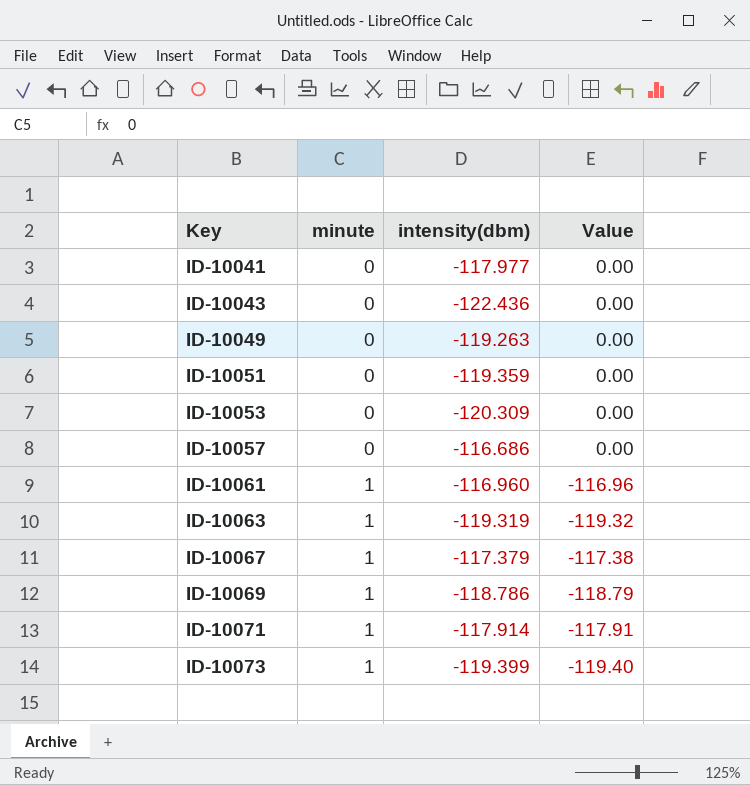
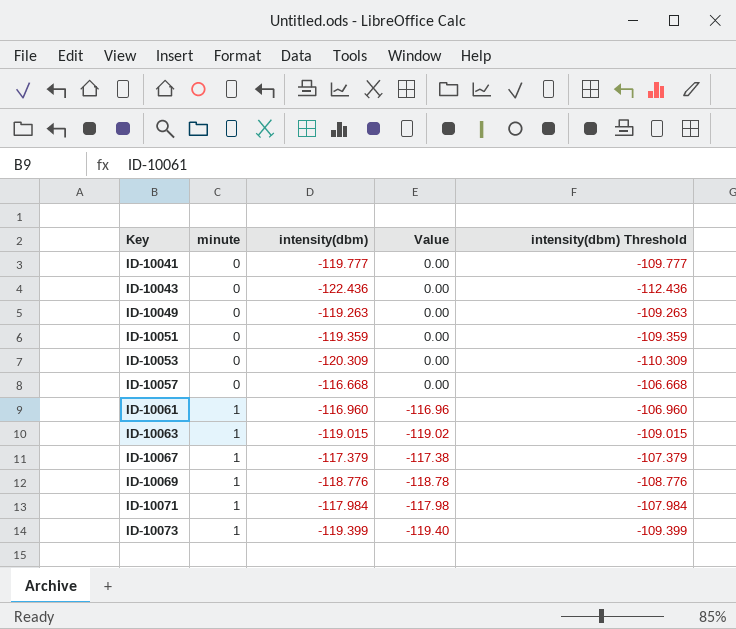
column intensity(dbm) Threshold | formula: none -> [intensity(dbm)] + 10
ID-10041 | intensity(dbm): -117.977 -> -119.777
ID-10057 | intensity(dbm): -116.686 -> -116.668
ID-10063 | intensity(dbm): -119.319 -> -119.015
ID-10063 | Value: -119.32 -> -119.02
ID-10069 | intensity(dbm): -118.786 -> -118.776
ID-10069 | Value: -118.79 -> -118.78
ID-10071 | intensity(dbm): -117.914 -> -117.984
ID-10071 | Value: -117.91 -> -117.98

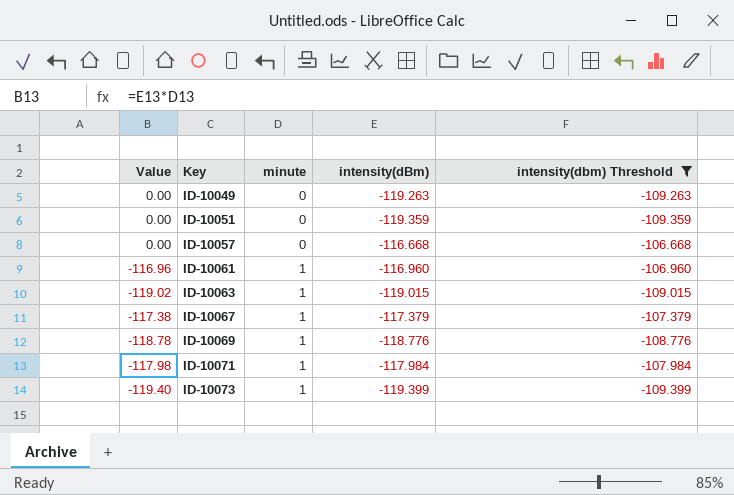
filter: none -> intensity(dbm) Threshold >= -109.399
column Value | position: 4 -> 1
column name: intensity(dbm) -> intensity(dBm)

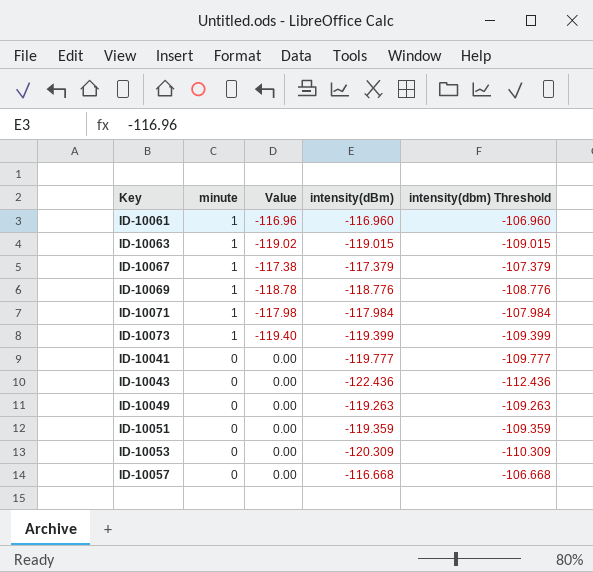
filter: intensity(dbm) Threshold >= -109.399 -> none
row order: Key ascending -> minute descending
column Value | position: 1 -> 3

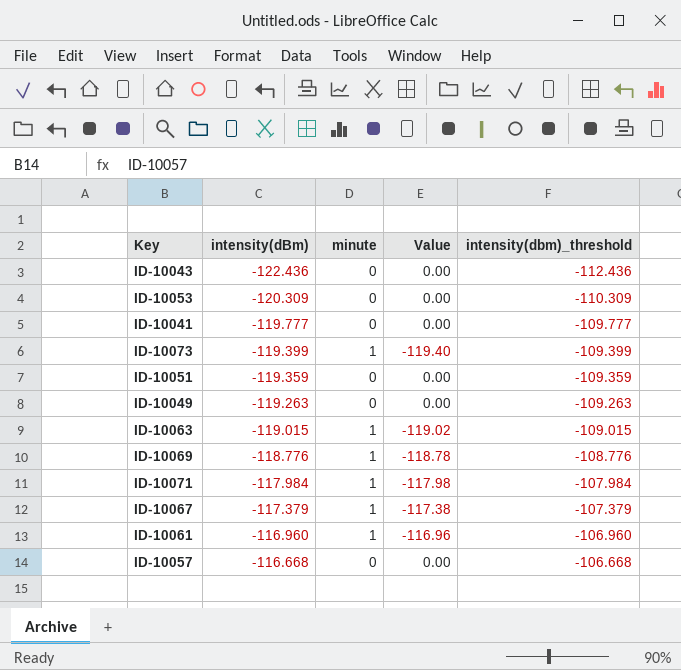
row order: minute descending -> intensity(dBm) ascending
column intensity(dBm) | position: 4 -> 2
column name: intensity(dbm) Threshold -> intensity(dbm)_threshold

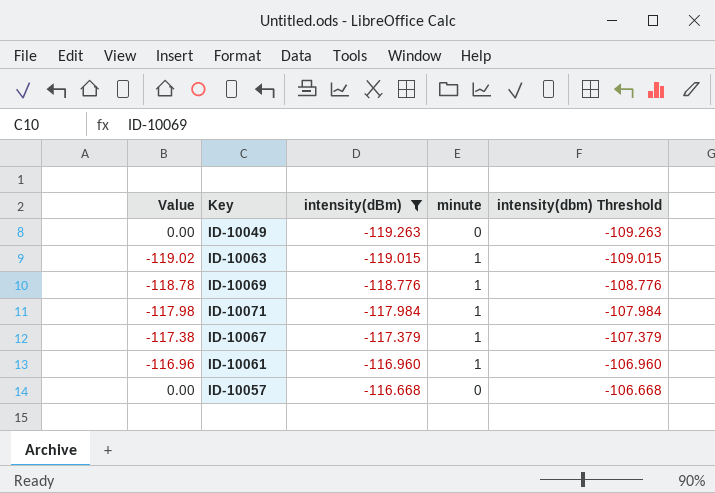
filter: none -> intensity(dBm) >= -119.263
column Value | position: 4 -> 1
column name: intensity(dbm)_threshold -> intensity(dbm) Threshold

